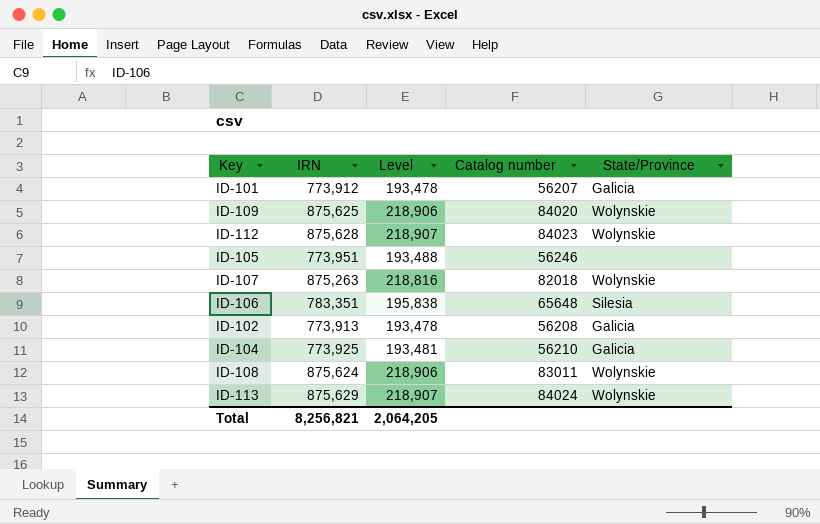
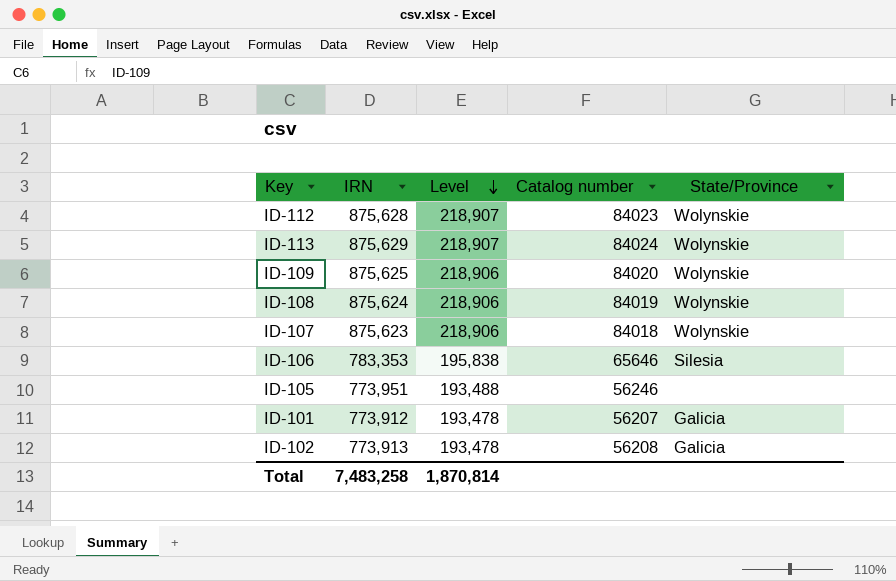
row order: none -> Level descending
row ID-104: 773,925 | 193,481 | 56210 | Galicia -> none
ID-108 | Catalog number: 83011 -> 84019
ID-107 | IRN: 875,263 -> 875,623
ID-107 | Level: 218,816 -> 218,906
ID-107 | Catalog number: 82018 -> 84018
ID-106 | IRN: 783,351 -> 783,353
ID-106 | Catalog number: 65648 -> 65646
Total | IRN: 8,256,821 -> 7,483,258
Total | Level: 2,064,205 -> 1,870,814

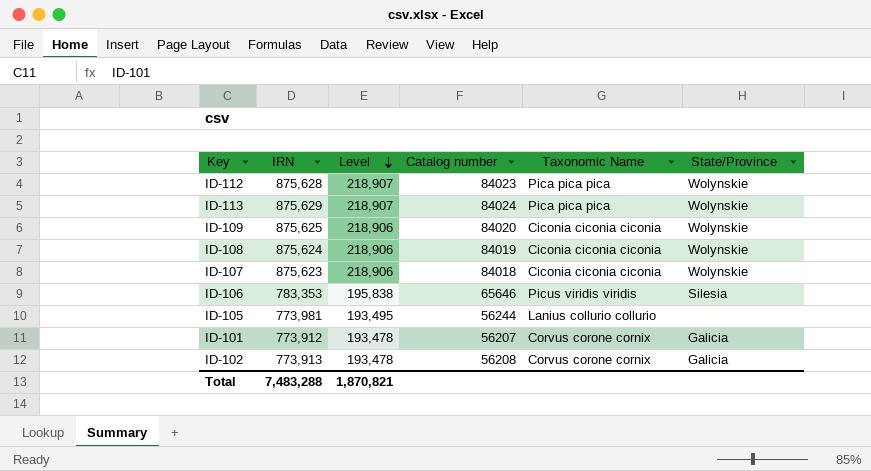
column Taxonomic Name | position: none -> 5
ID-105 | IRN: 773,951 -> 773,981
ID-105 | Level: 193,488 -> 193,495
ID-105 | Catalog number: 56246 -> 56244
Total | IRN: 7,483,258 -> 7,483,288
Total | Level: 1,870,814 -> 1,870,821

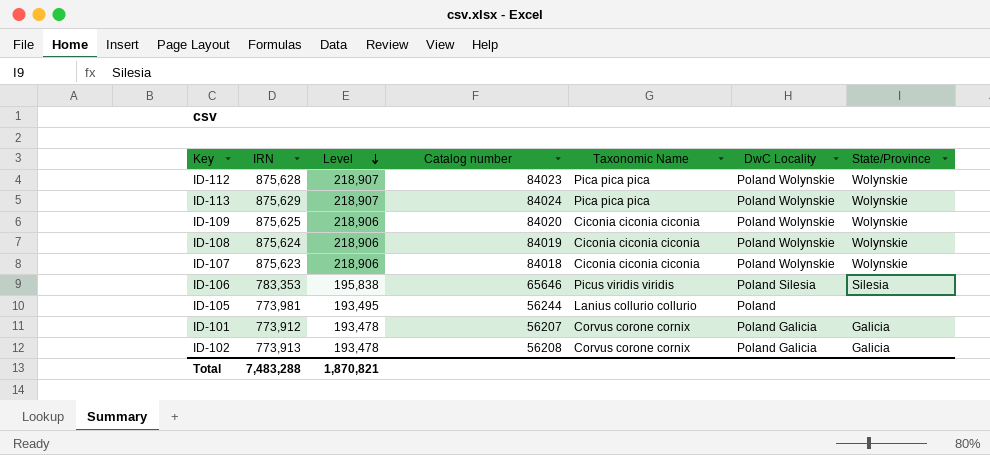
column DwC Locality | position: none -> 6

